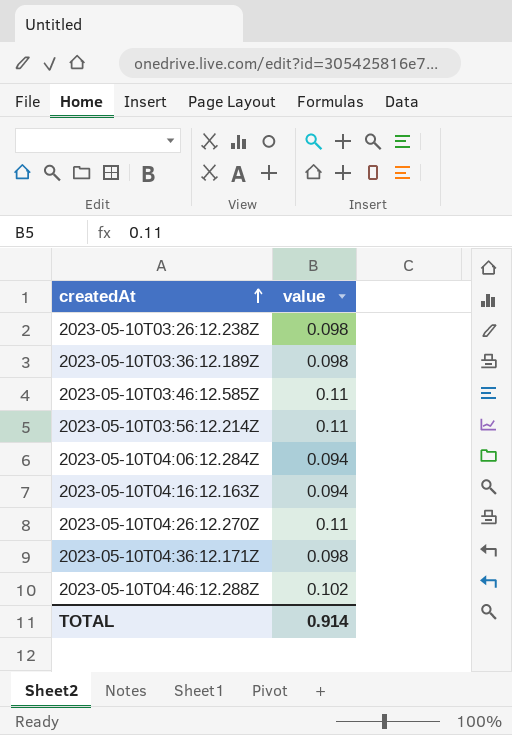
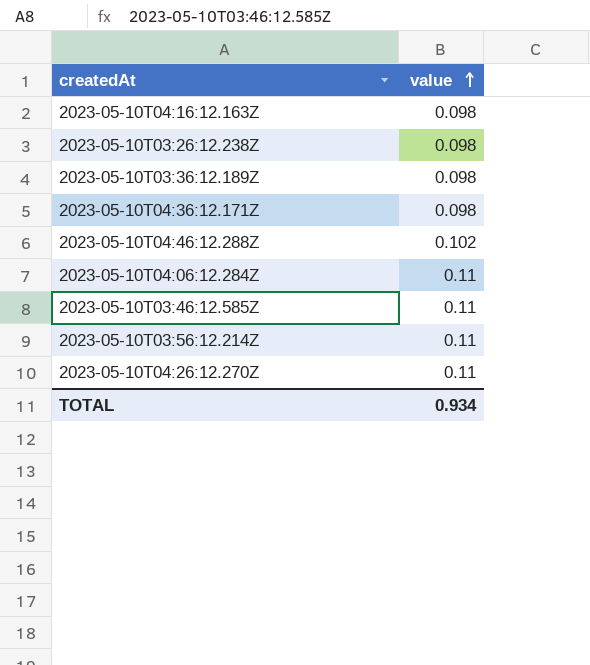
row order: createdAt ascending -> value ascending
2023-05-10T04:16:12.163Z | value: 0.094 -> 0.098
2023-05-10T04:06:12.284Z | value: 0.094 -> 0.11
TOTAL | value: 0.914 -> 0.934

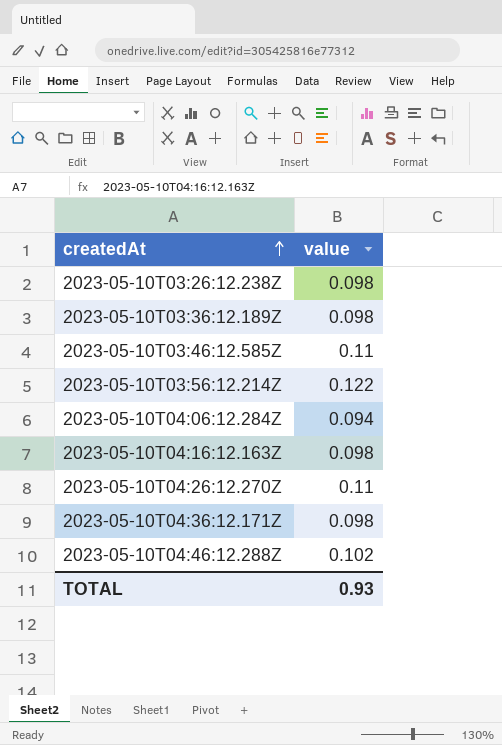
row order: value ascending -> createdAt ascending
2023-05-10T03:56:12.214Z | value: 0.11 -> 0.122
2023-05-10T04:06:12.284Z | value: 0.11 -> 0.094
TOTAL | value: 0.934 -> 0.93

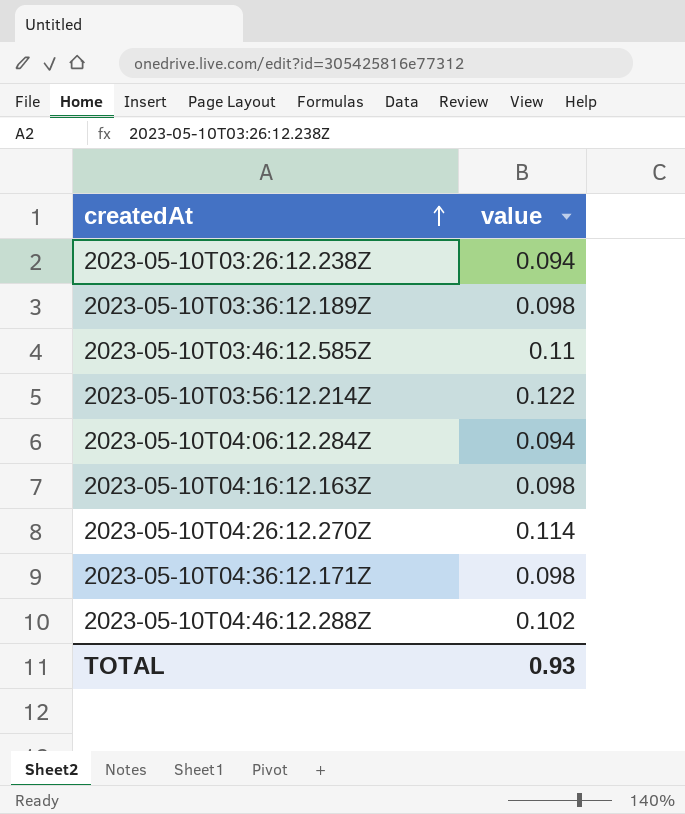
2023-05-10T03:26:12.238Z | value: 0.098 -> 0.094
2023-05-10T04:26:12.270Z | value: 0.11 -> 0.114

